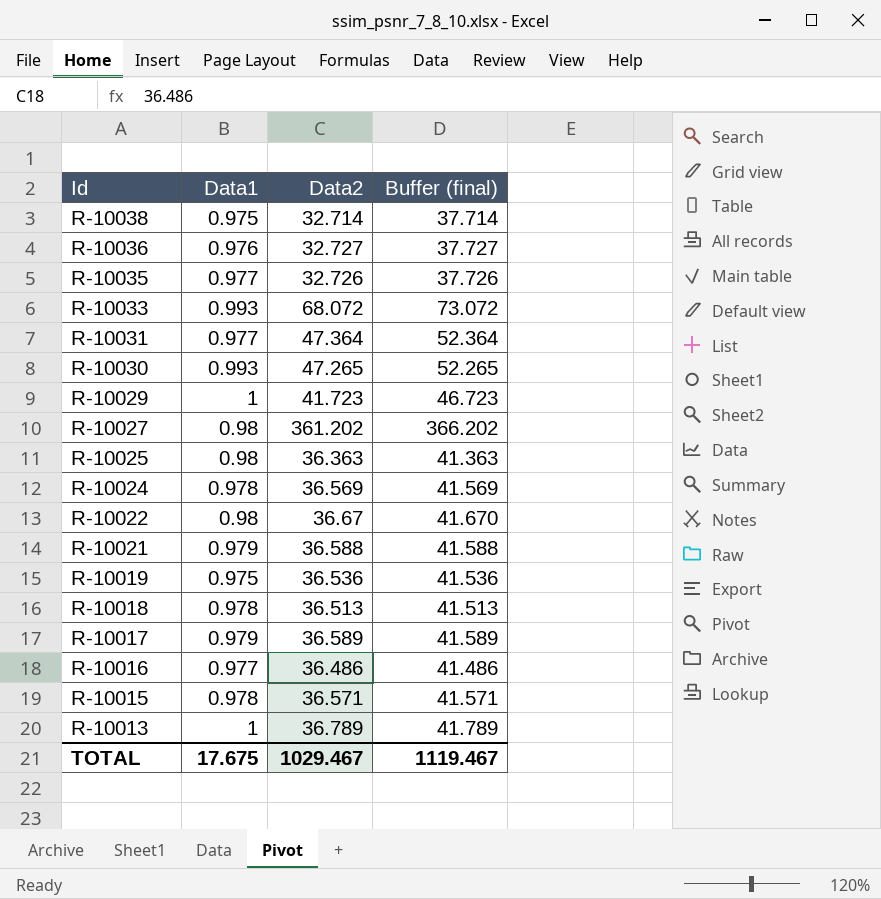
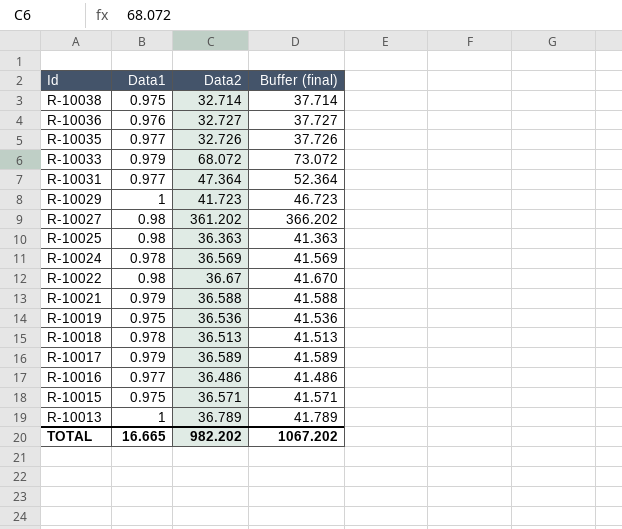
row R-10030: 0.993 | 47.265 | 52.265 -> none
R-10033 | Data1: 0.993 -> 0.979
R-10015 | Data1: 0.978 -> 0.975
TOTAL | Data1: 17.675 -> 16.665
TOTAL | Data2: 1029.467 -> 982.202
TOTAL | Buffer (final): 1119.467 -> 1067.202

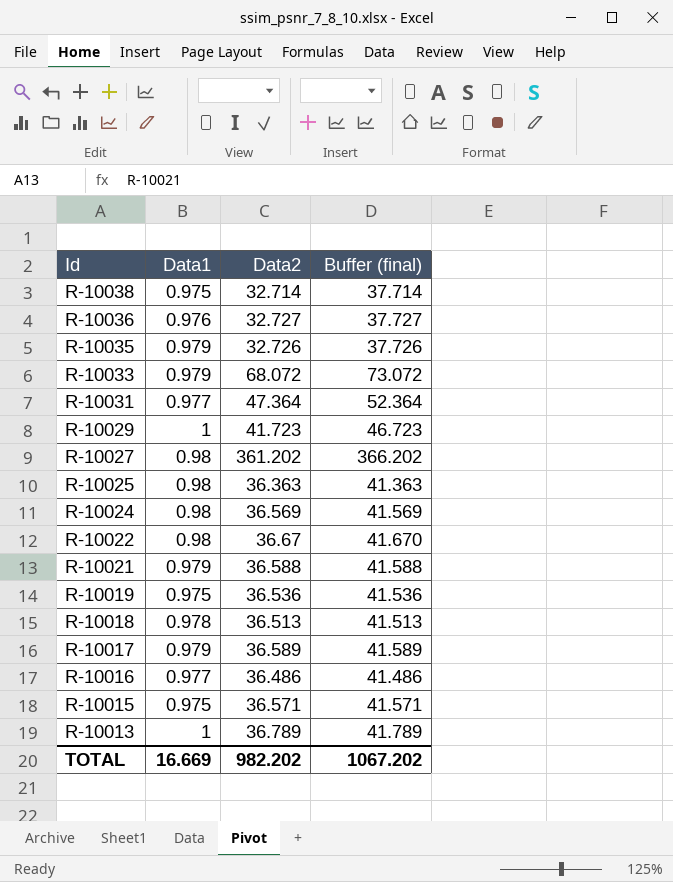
R-10035 | Data1: 0.977 -> 0.979
R-10024 | Data1: 0.978 -> 0.98
TOTAL | Data1: 16.665 -> 16.669

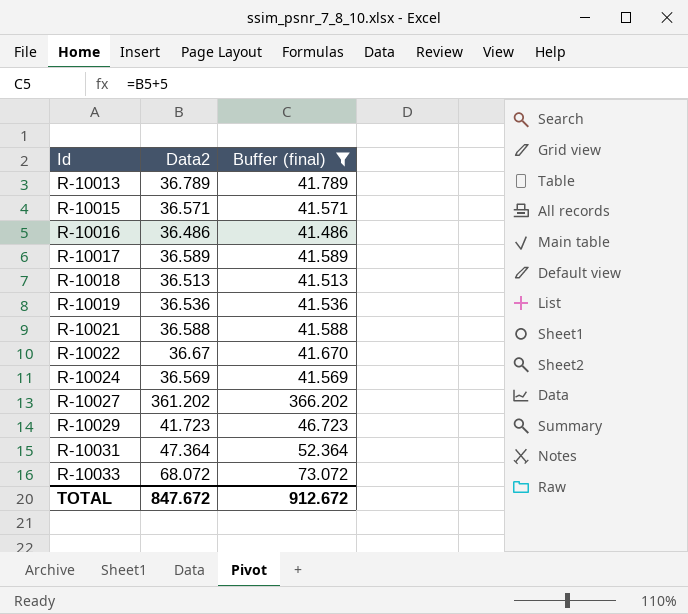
filter: none -> Buffer (final) >= 41.486
row order: Id descending -> Id ascending
column Data1 | position: 2 -> none
TOTAL | Data2: 982.202 -> 847.672
TOTAL | Buffer (final): 1067.202 -> 912.672

